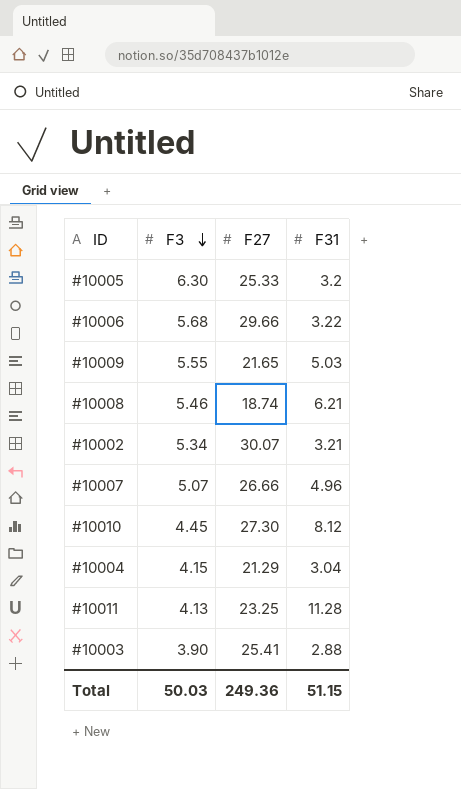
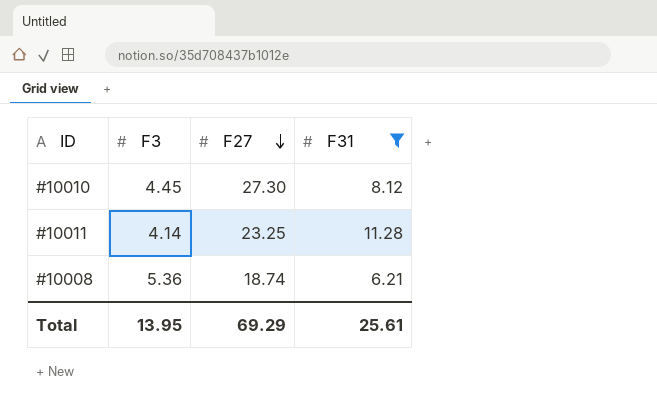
filter: none -> F31 >= 6.21
row order: F3 descending -> F27 descending
#10011 | F3: 4.13 -> 4.14
#10008 | F3: 5.46 -> 5.36
Total | F3: 50.03 -> 13.95
Total | F27: 249.36 -> 69.29
Total | F31: 51.15 -> 25.61

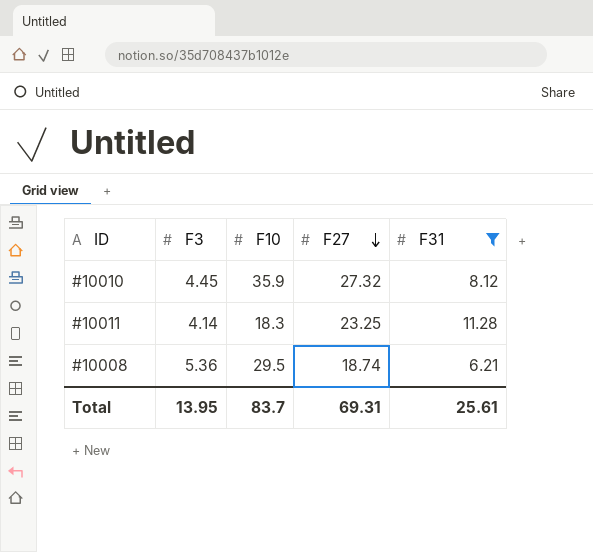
column F10 | position: none -> 3
#10010 | F27: 27.30 -> 27.32
Total | F27: 69.29 -> 69.31

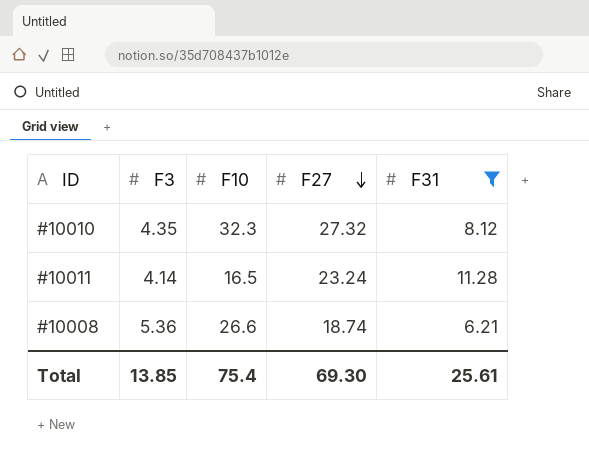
#10010 | F3: 4.45 -> 4.35
#10010 | F10: 35.9 -> 32.3
#10011 | F10: 18.3 -> 16.5
#10011 | F27: 23.25 -> 23.24
#10008 | F10: 29.5 -> 26.6
Total | F3: 13.95 -> 13.85
Total | F10: 83.7 -> 75.4
Total | F27: 69.31 -> 69.30

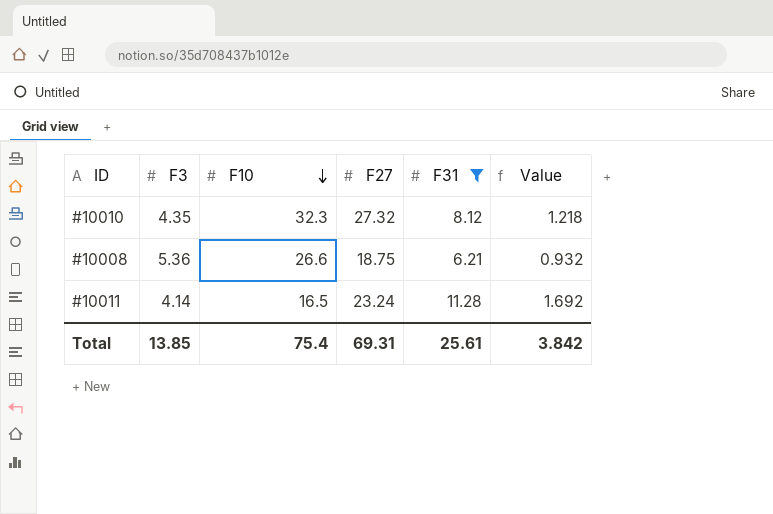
row order: F27 descending -> F10 descending
column Value | formula: none -> [F31] * 0.15
#10008 | F27: 18.74 -> 18.75
Total | F27: 69.30 -> 69.31

